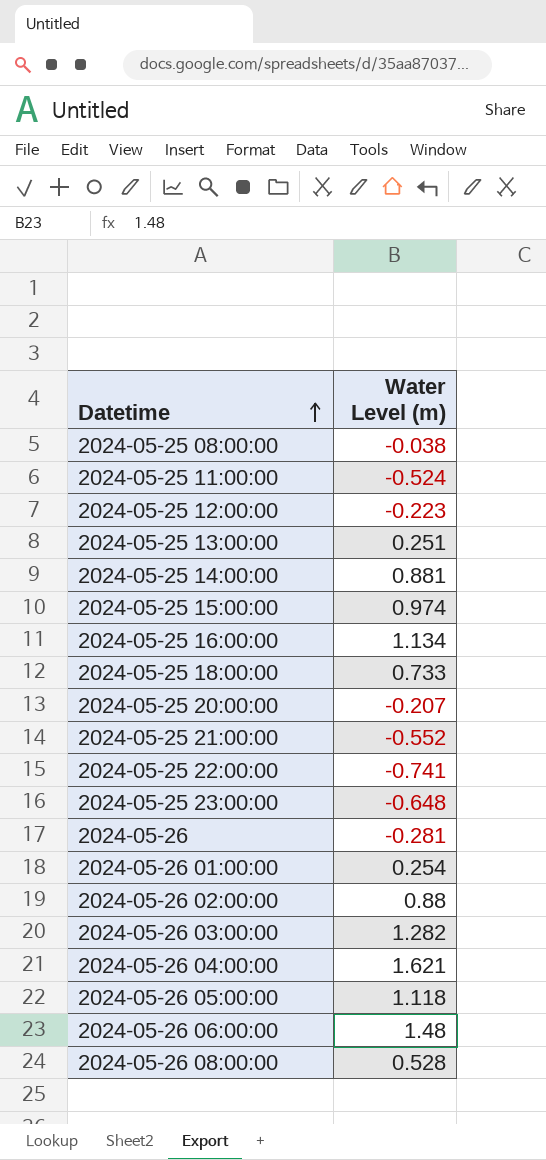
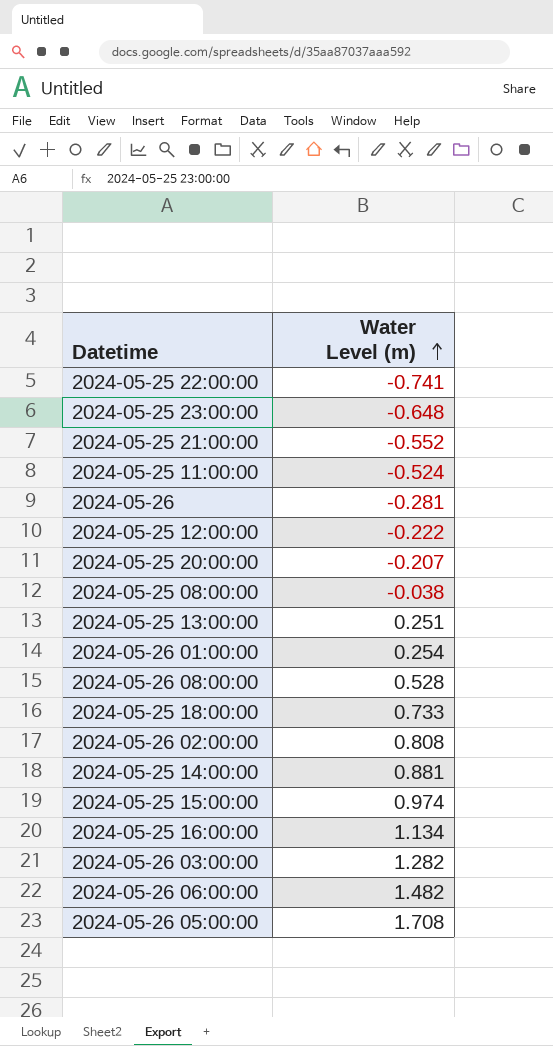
row order: Datetime ascending -> Water Level (m) ascending
row 2024-05-26 04:00:00: 1.621 -> none
2024-05-25 12:00:00 | Water Level (m): -0.223 -> -0.222
2024-05-26 02:00:00 | Water Level (m): 0.88 -> 0.808
2024-05-26 06:00:00 | Water Level (m): 1.48 -> 1.482
2024-05-26 05:00:00 | Water Level (m): 1.118 -> 1.708

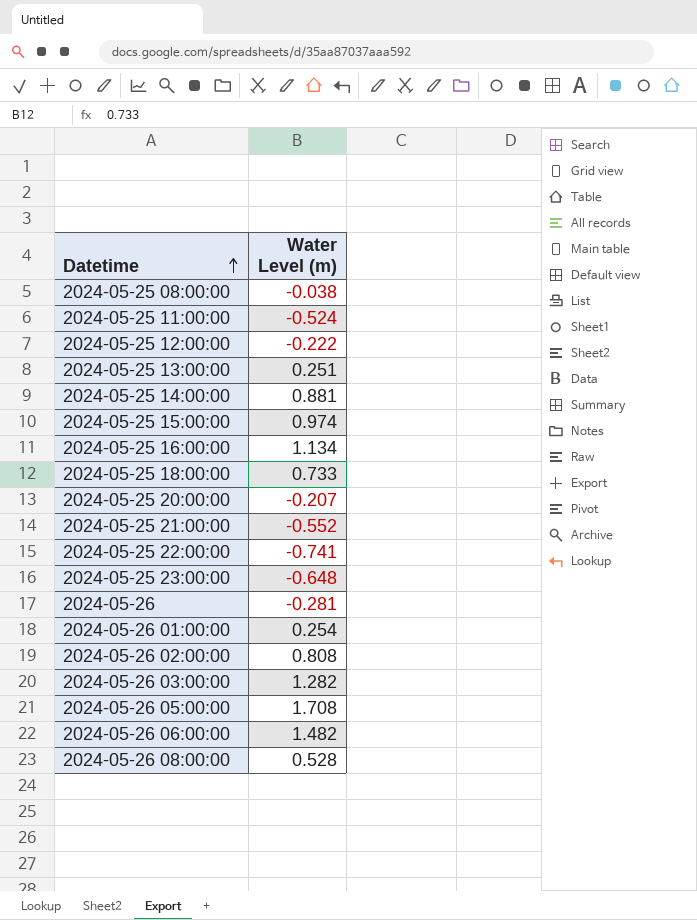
row order: Water Level (m) ascending -> Datetime ascending

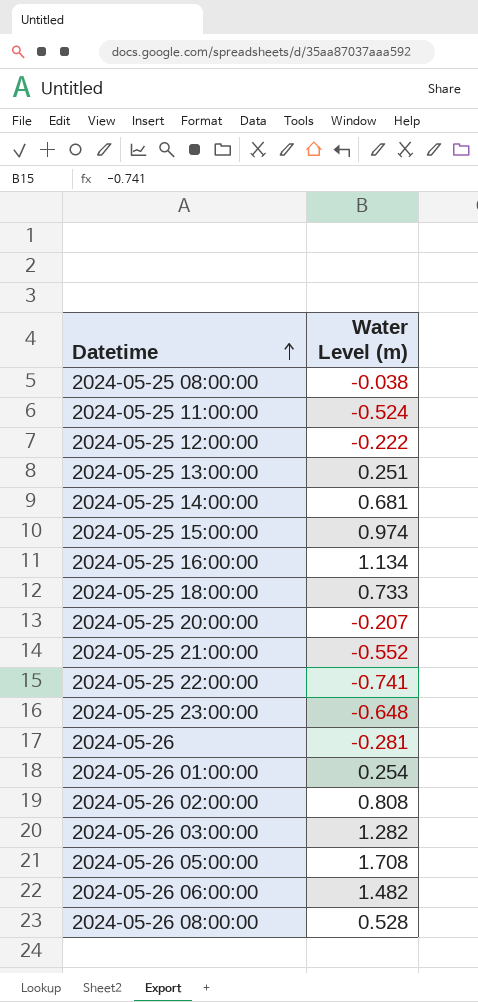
2024-05-25 14:00:00 | Water Level (m): 0.881 -> 0.681

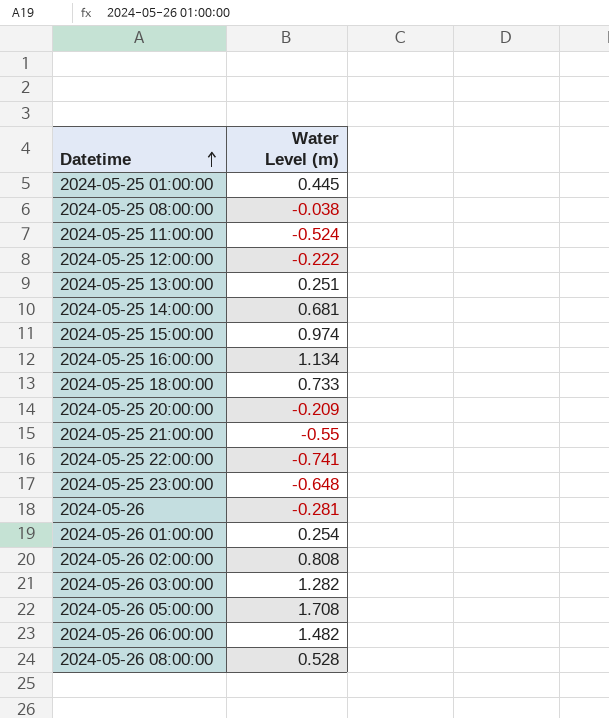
row 2024-05-25 01:00:00: none -> 0.445
2024-05-25 20:00:00 | Water Level (m): -0.207 -> -0.209
2024-05-25 21:00:00 | Water Level (m): -0.552 -> -0.55

